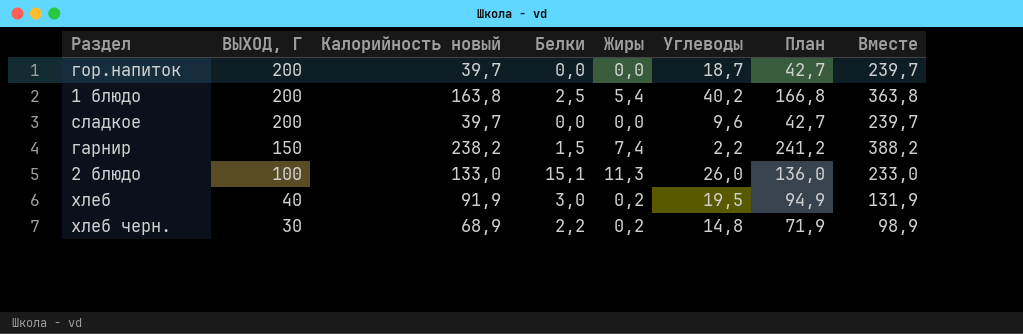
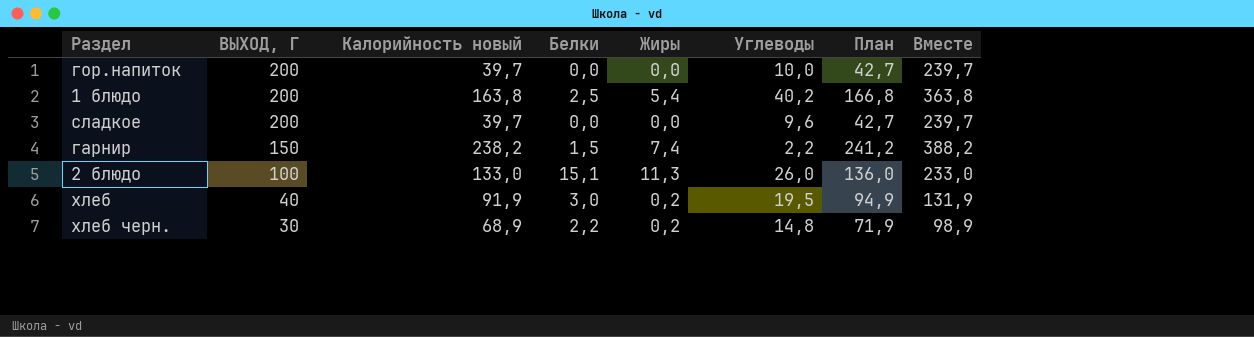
гор.напиток | Углеводы: 18,7 -> 10,0

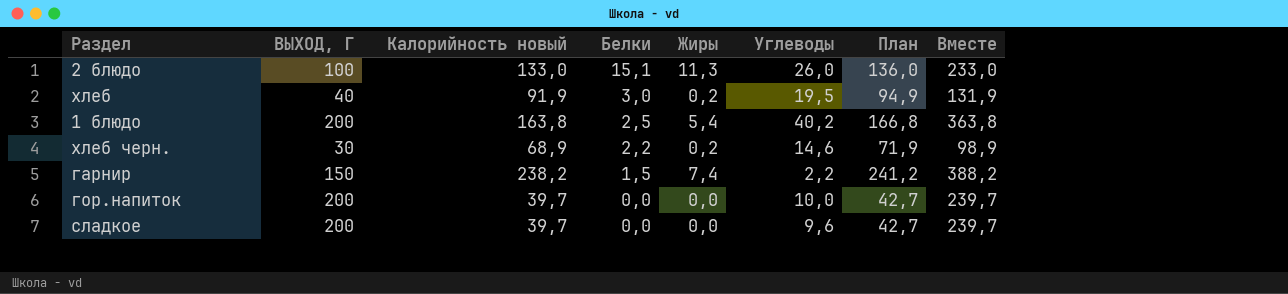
row order: ВЫХОД, Г descending -> Белки descending
хлеб черн. | Углеводы: 14,8 -> 14,6

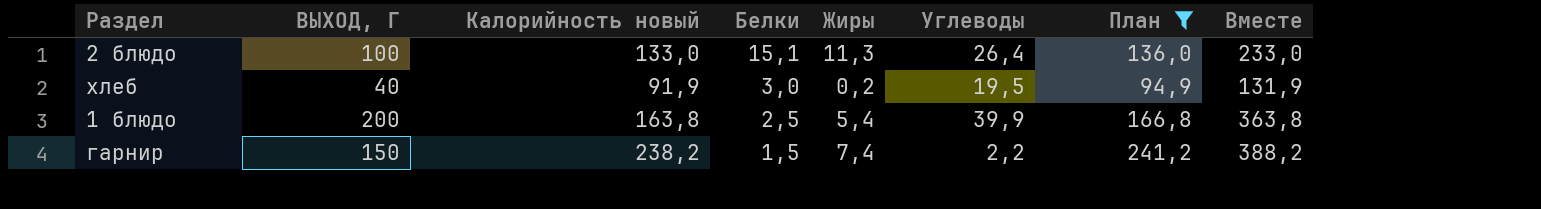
filter: none -> План >= 94,9
2 блюдо | Углеводы: 26,0 -> 26,4
1 блюдо | Углеводы: 40,2 -> 39,9

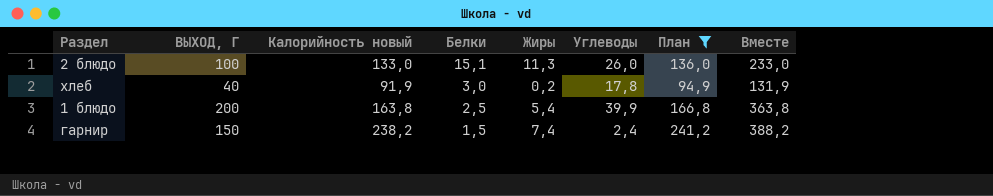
2 блюдо | Углеводы: 26,4 -> 26,0
хлеб | Углеводы: 19,5 -> 17,8
гарнир | Углеводы: 2,2 -> 2,4

